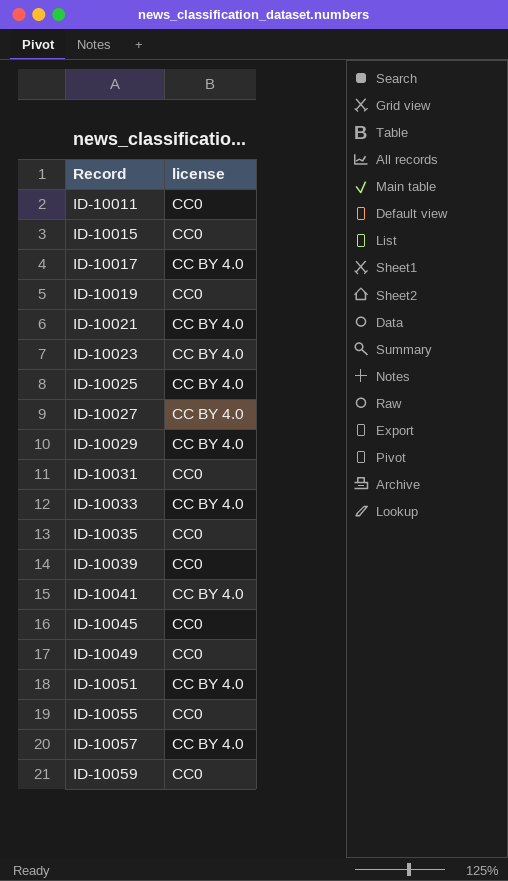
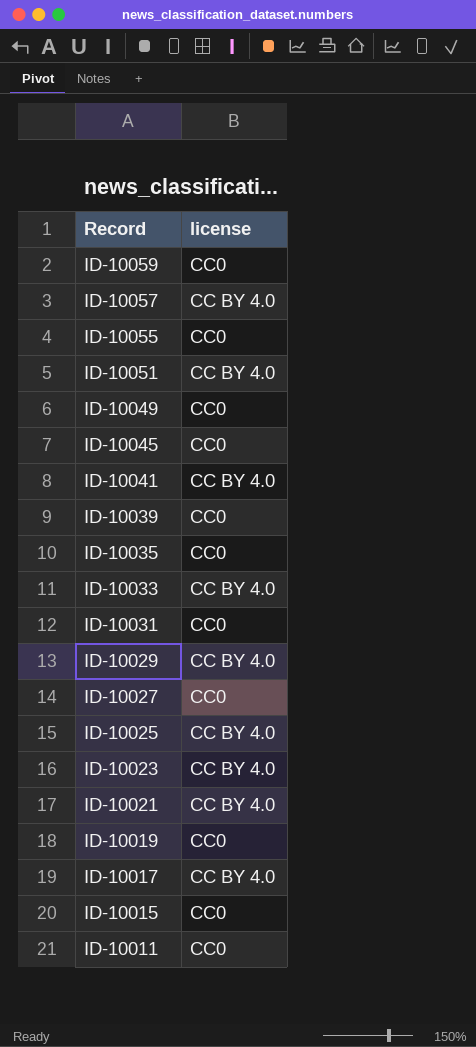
row order: Record ascending -> Record descending
ID-10027 | license: CC BY 4.0 -> CC0

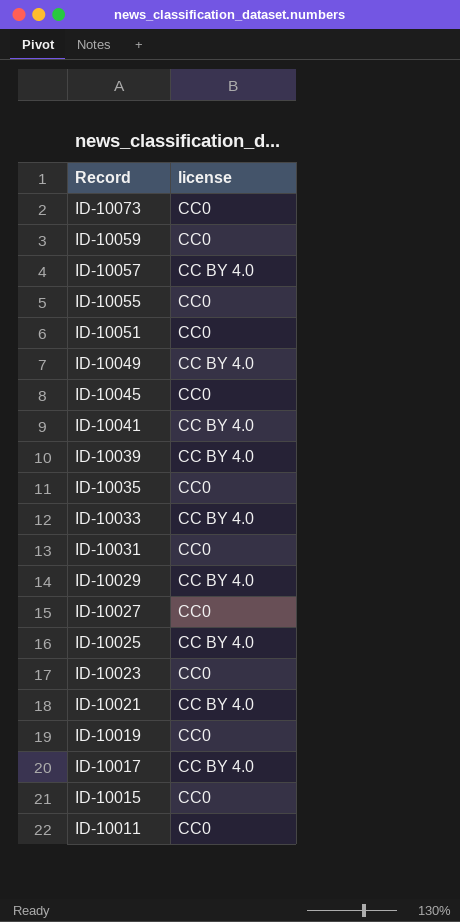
row ID-10073: none -> CC0
ID-10051 | license: CC BY 4.0 -> CC0
ID-10049 | license: CC0 -> CC BY 4.0
ID-10039 | license: CC0 -> CC BY 4.0
ID-10023 | license: CC BY 4.0 -> CC0

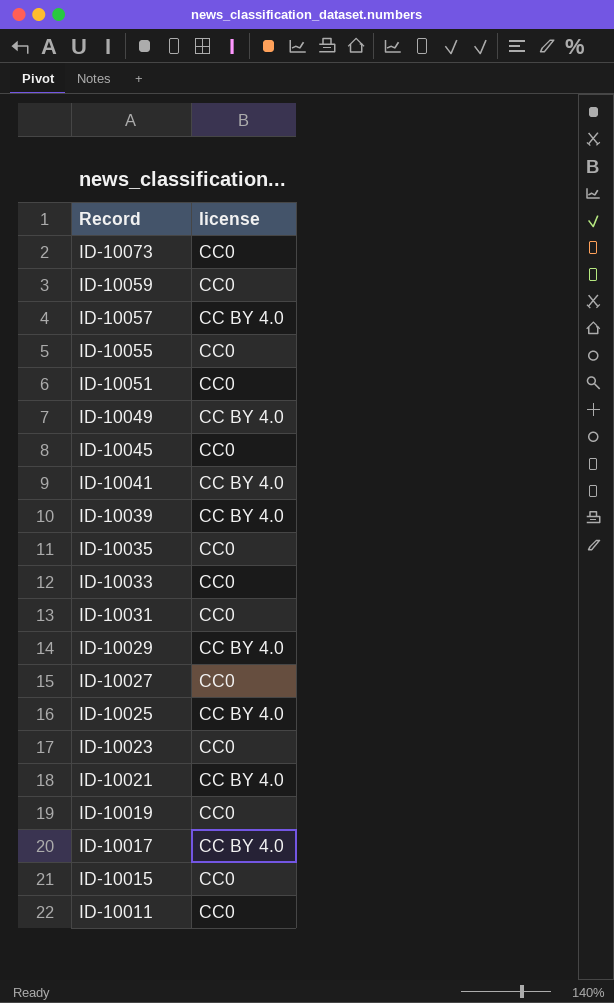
ID-10033 | license: CC BY 4.0 -> CC0

